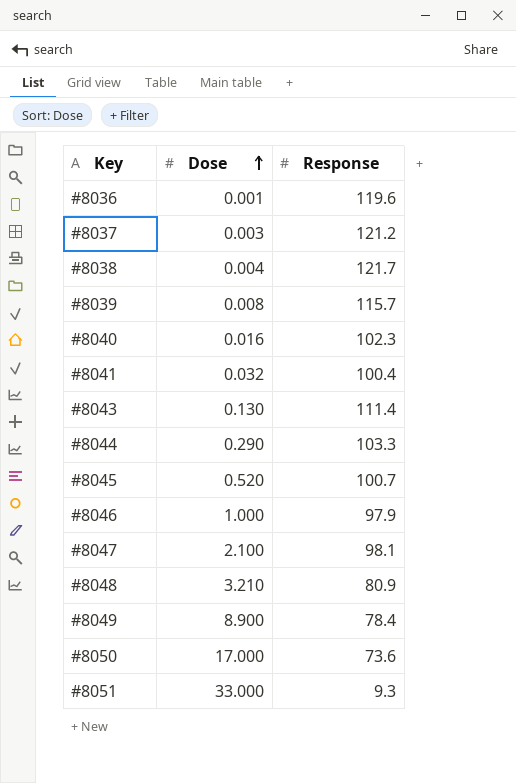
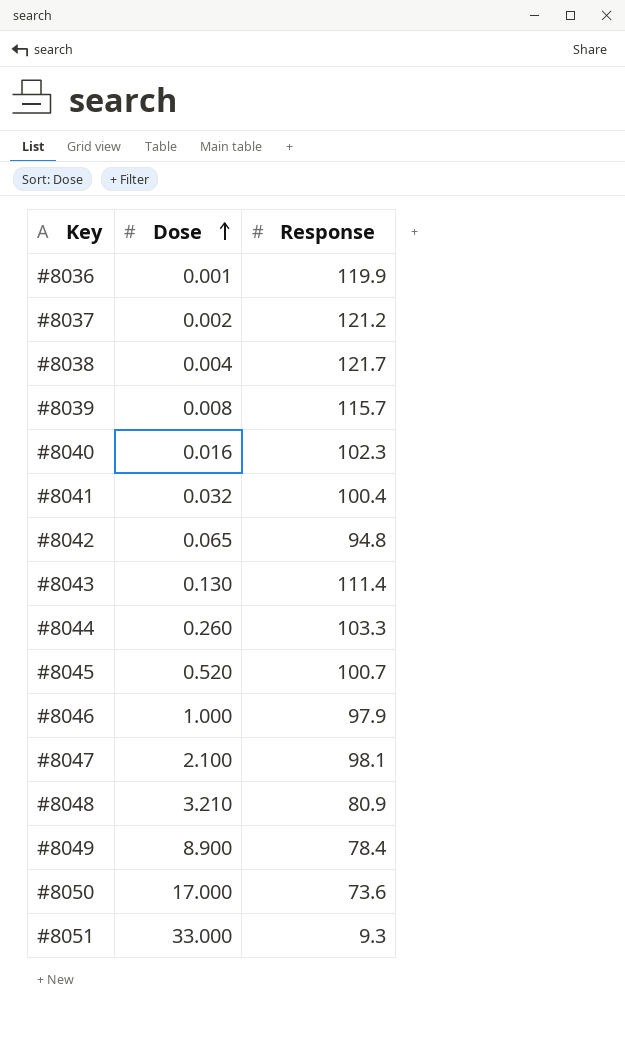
#8036 | Response: 119.6 -> 119.9
#8037 | Dose: 0.003 -> 0.002
row #8042: none -> 0.065 | 94.8
#8044 | Dose: 0.290 -> 0.260

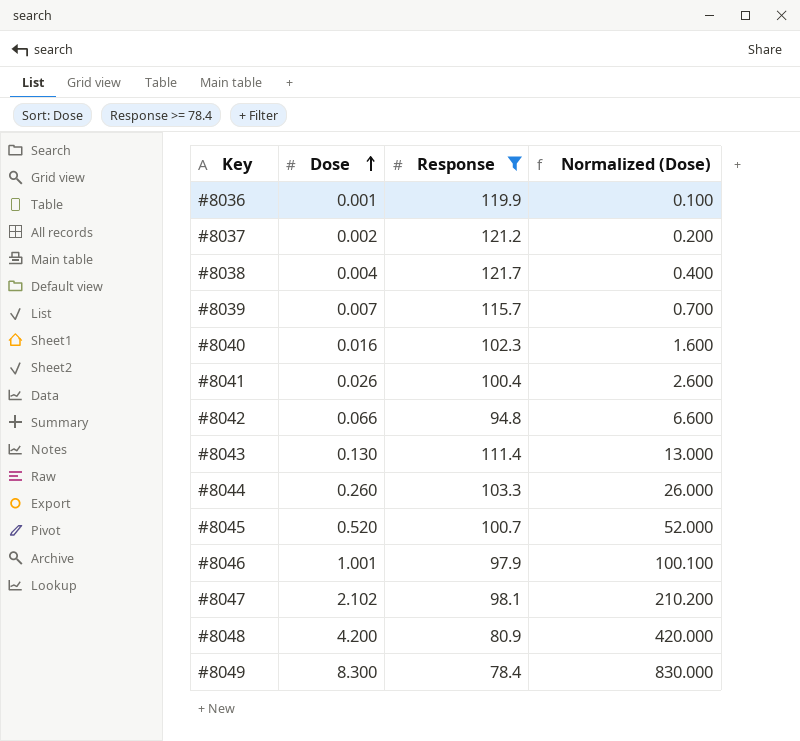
filter: none -> Response >= 78.4
column Normalized (Dose) | formula: none -> [Dose] * 100
#8039 | Dose: 0.008 -> 0.007
#8041 | Dose: 0.032 -> 0.026
#8042 | Dose: 0.065 -> 0.066
#8046 | Dose: 1.000 -> 1.001
#8047 | Dose: 2.100 -> 2.102
#8048 | Dose: 3.210 -> 4.200
#8049 | Dose: 8.900 -> 8.300

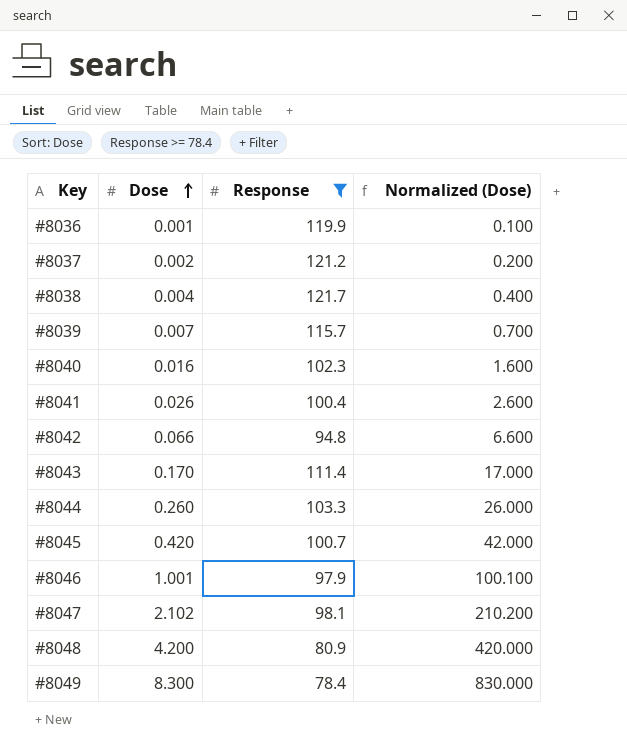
#8043 | Dose: 0.130 -> 0.170
#8043 | Normalized (Dose): 13.000 -> 17.000
#8045 | Dose: 0.520 -> 0.420
#8045 | Normalized (Dose): 52.000 -> 42.000

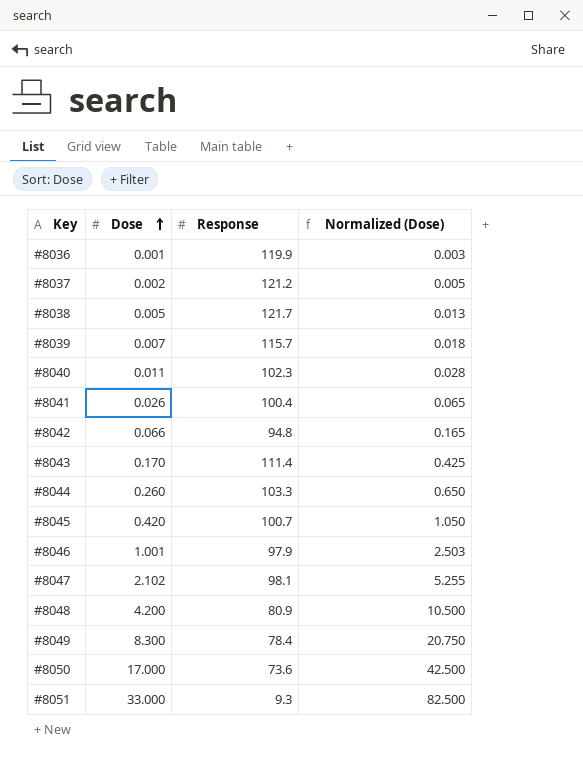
filter: Response >= 78.4 -> none
column Normalized (Dose) | formula: [Dose] * 100 -> [Dose] * 2.5
#8038 | Dose: 0.004 -> 0.005
#8040 | Dose: 0.016 -> 0.011

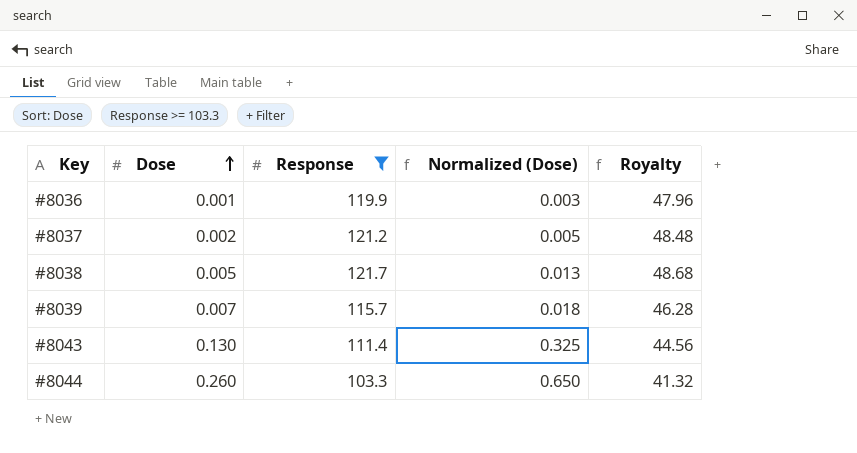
filter: none -> Response >= 103.3
column Royalty | formula: none -> [Response] * 0.4
#8043 | Dose: 0.170 -> 0.130
#8043 | Normalized (Dose): 0.425 -> 0.325

